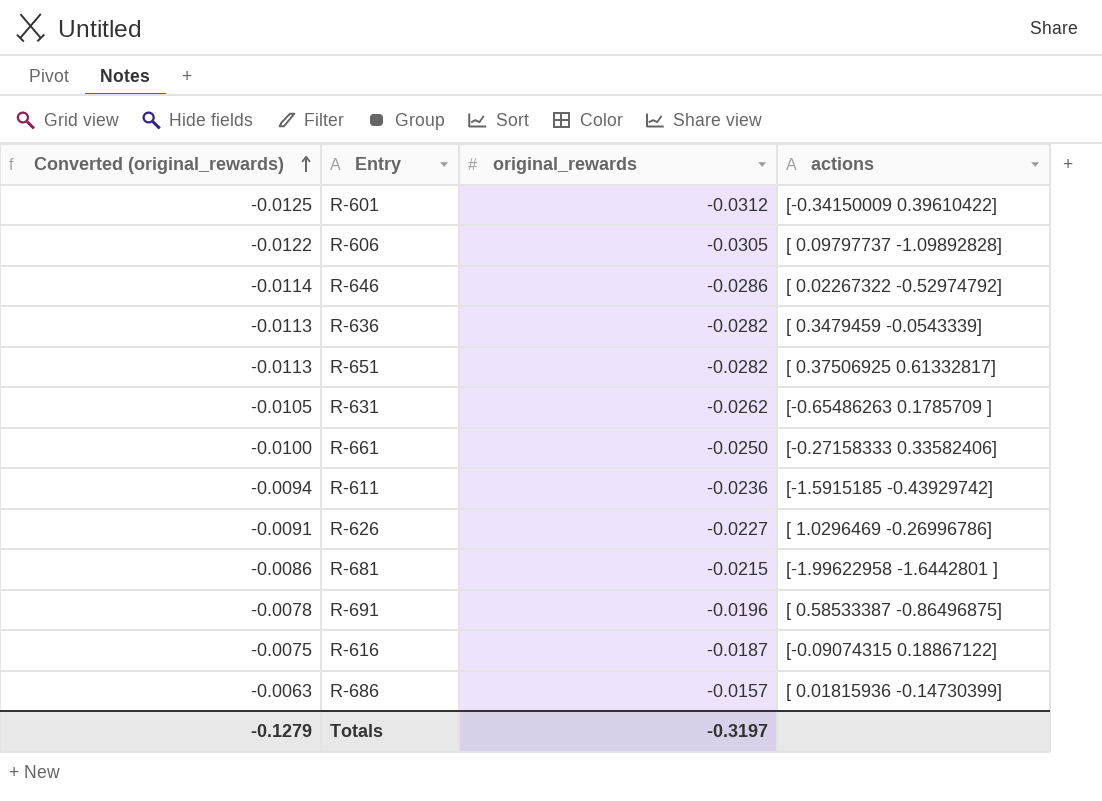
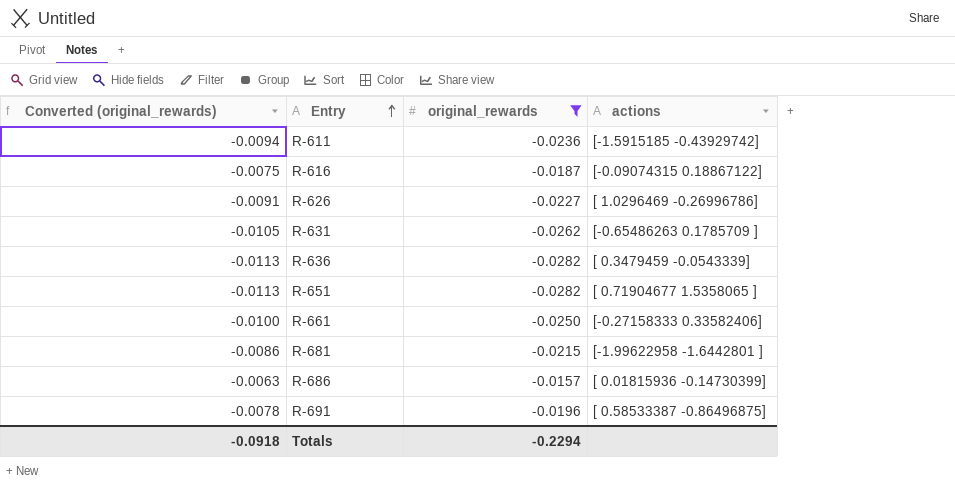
filter: none -> original_rewards >= -0.0282
row order: Converted (original_rewards) ascending -> Entry ascending
R-651 | actions: [ 0.37506925 0.61332817] -> [ 0.71904677 1.5358065 ]
Totals | Converted (original_rewards): -0.1279 -> -0.0918
Totals | original_rewards: -0.3197 -> -0.2294

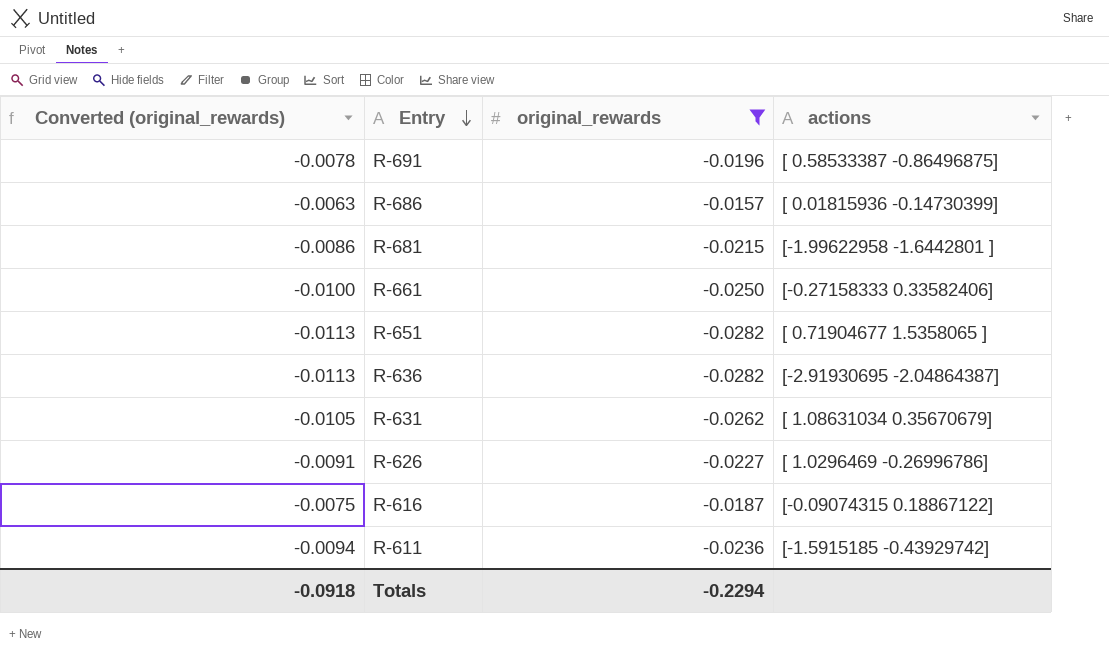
row order: Entry ascending -> Entry descending
R-636 | actions: [ 0.3479459 -0.0543339] -> [-2.91930695 -2.04864387]
R-631 | actions: [-0.65486263 0.1785709 ] -> [ 1.08631034 0.35670679]

